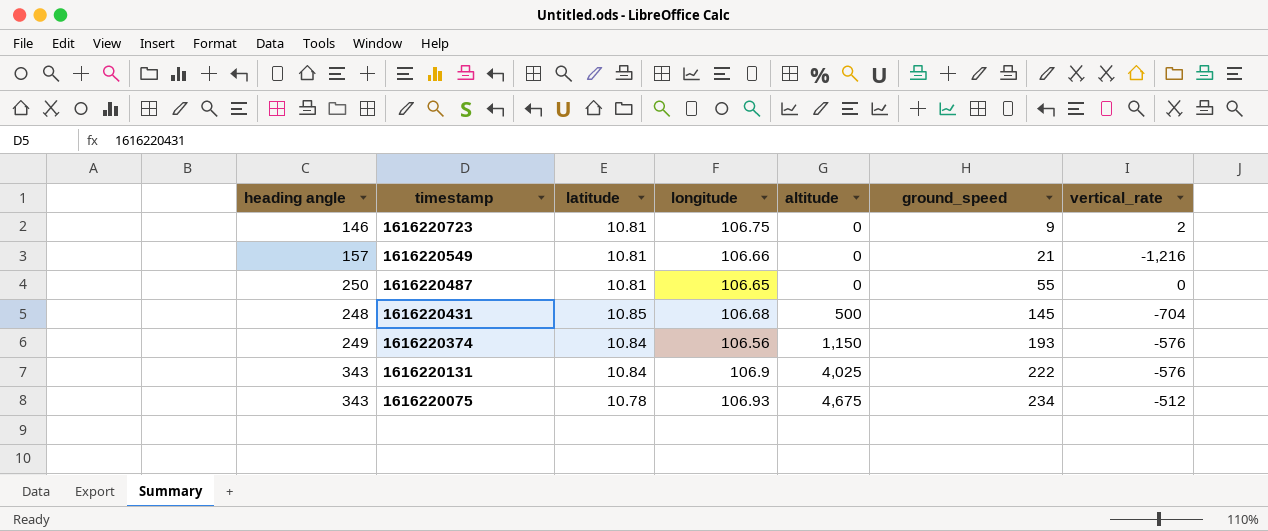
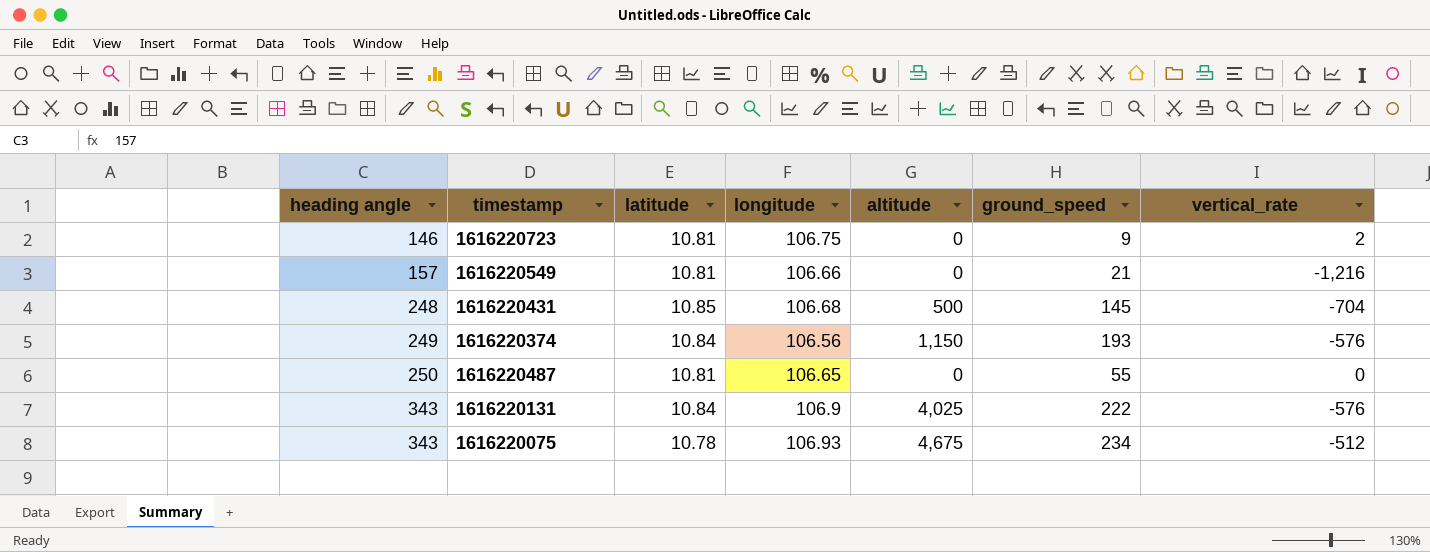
row order: timestamp descending -> heading angle ascending

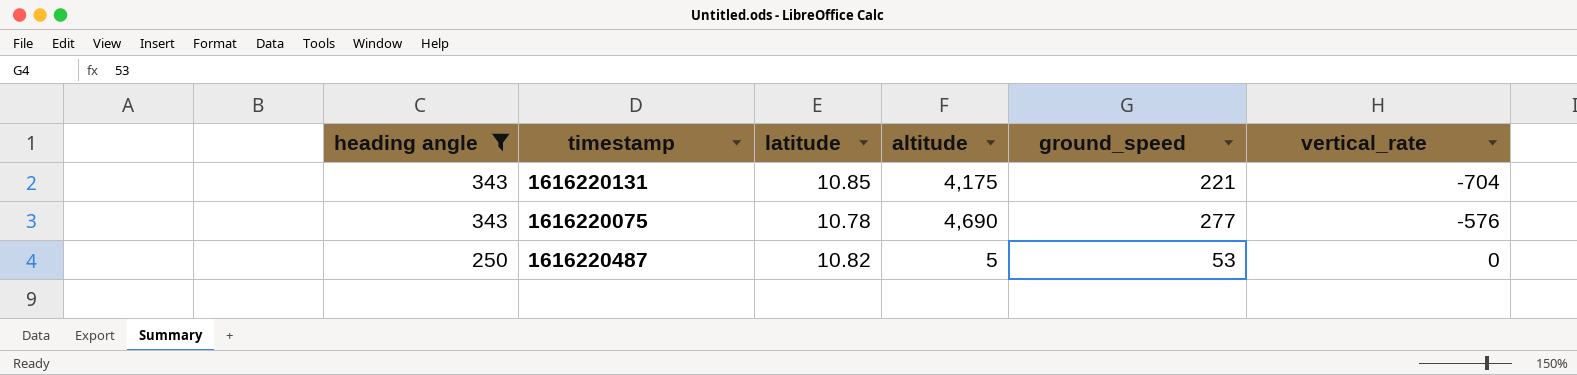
filter: none -> heading angle >= 250
row order: heading angle ascending -> heading angle descending
column longitude | position: 4 -> none
1616220131 | latitude: 10.84 -> 10.85
1616220131 | altitude: 4,025 -> 4,175
1616220131 | ground_speed: 222 -> 221
1616220131 | vertical_rate: -576 -> -704
1616220075 | altitude: 4,675 -> 4,690
1616220075 | ground_speed: 234 -> 277
1616220075 | vertical_rate: -512 -> -576
1616220487 | latitude: 10.81 -> 10.82
1616220487 | altitude: 0 -> 5
1616220487 | ground_speed: 55 -> 53

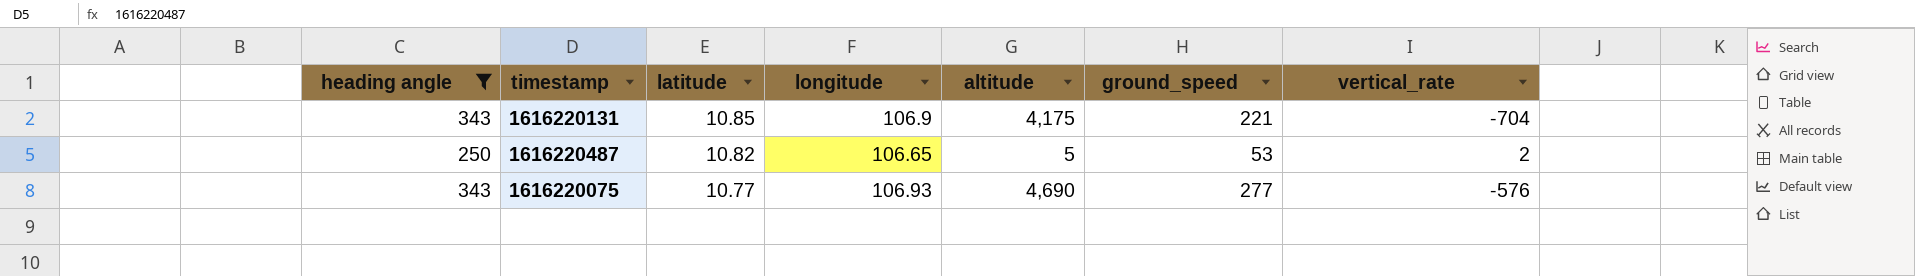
row order: heading angle descending -> latitude descending
column longitude | position: none -> 4
1616220487 | vertical_rate: 0 -> 2
1616220075 | latitude: 10.78 -> 10.77

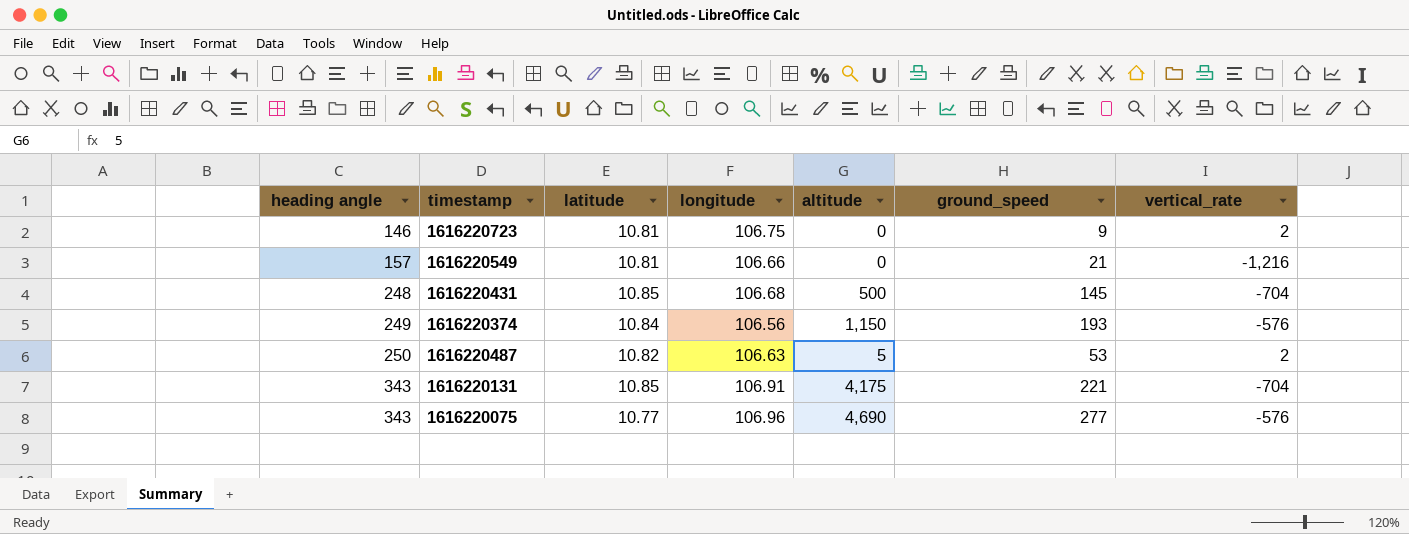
filter: heading angle >= 250 -> none
row order: latitude descending -> heading angle ascending
1616220487 | longitude: 106.65 -> 106.63
1616220131 | longitude: 106.9 -> 106.91
1616220075 | longitude: 106.93 -> 106.96

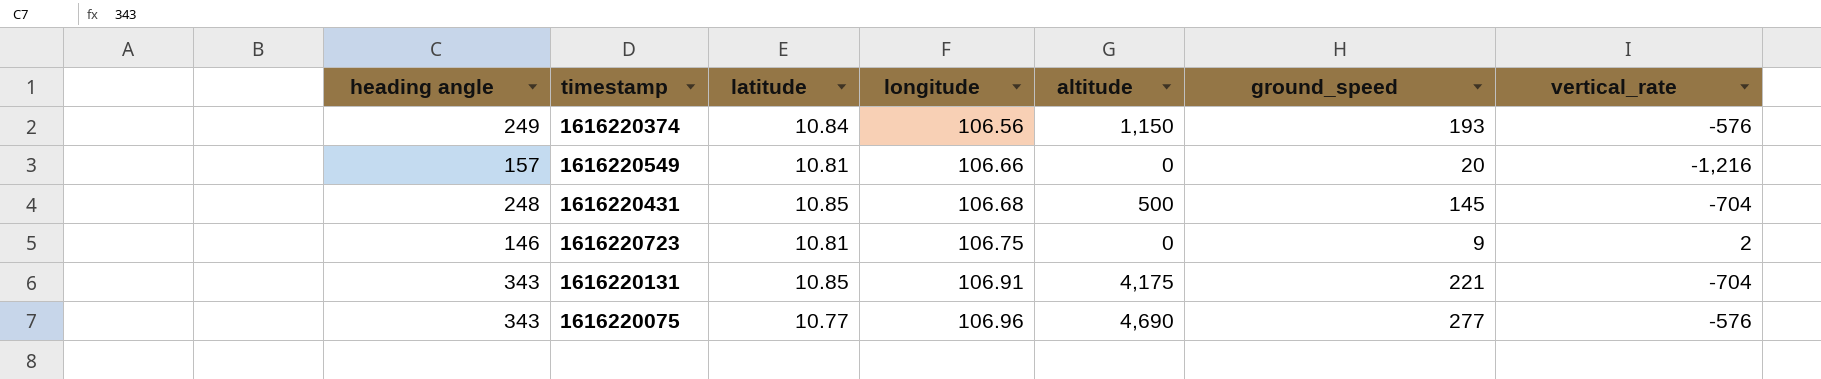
row order: heading angle ascending -> longitude ascending
row 1616220487: 250 | 10.82 | 106.63 | 5 | 53 | 2 -> none
1616220549 | ground_speed: 21 -> 20

